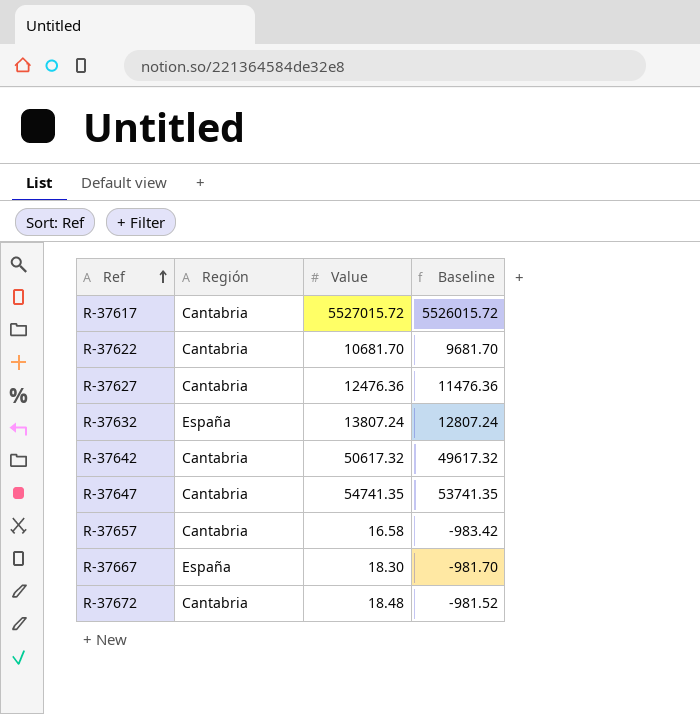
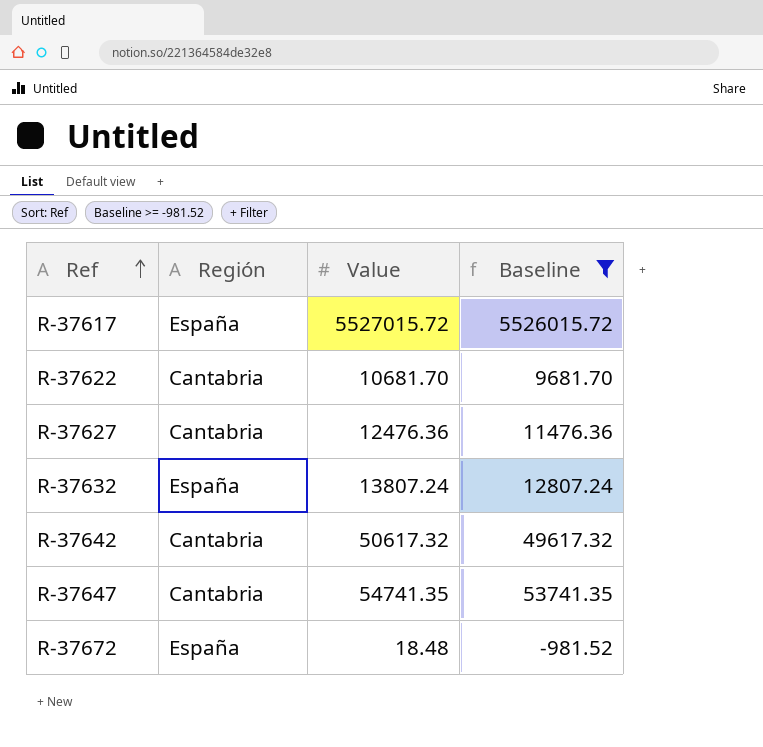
filter: none -> Baseline >= -981.52
R-37617 | Región: Cantabria -> España
R-37672 | Región: Cantabria -> España

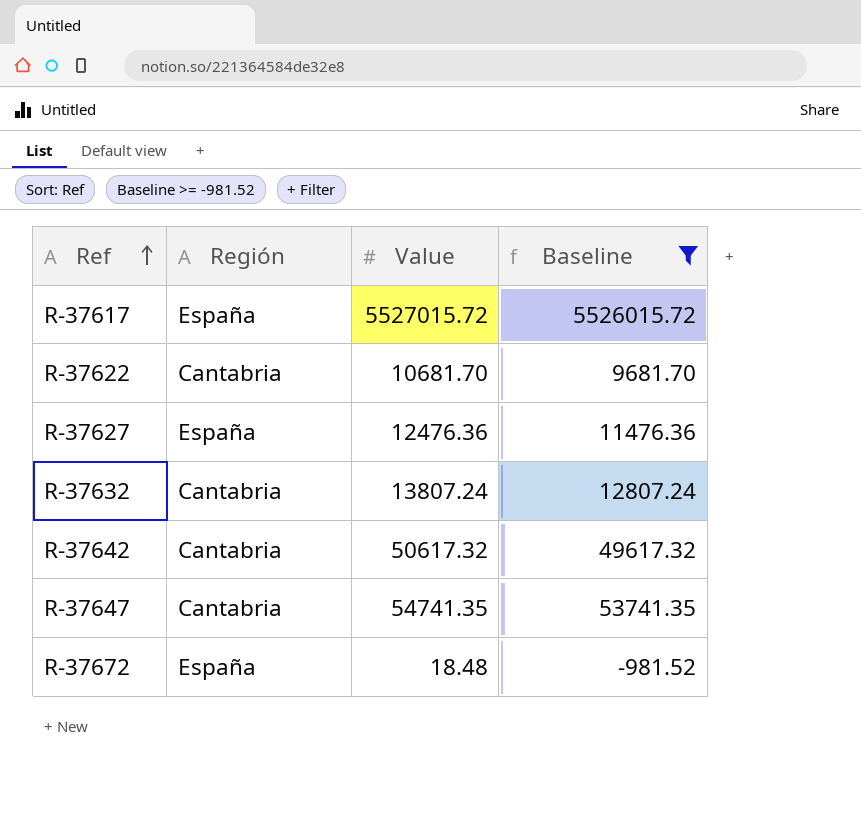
R-37627 | Región: Cantabria -> España
R-37632 | Región: España -> Cantabria

